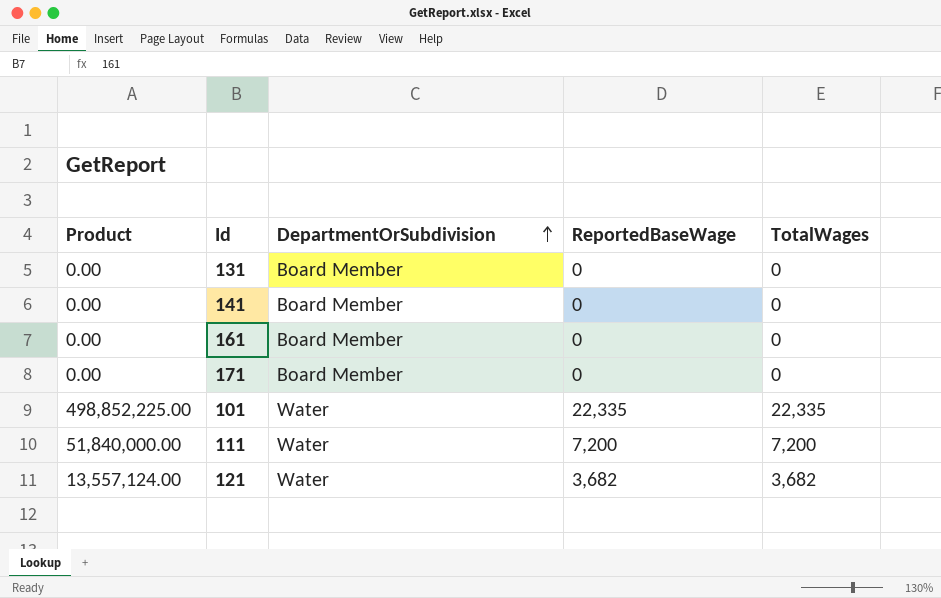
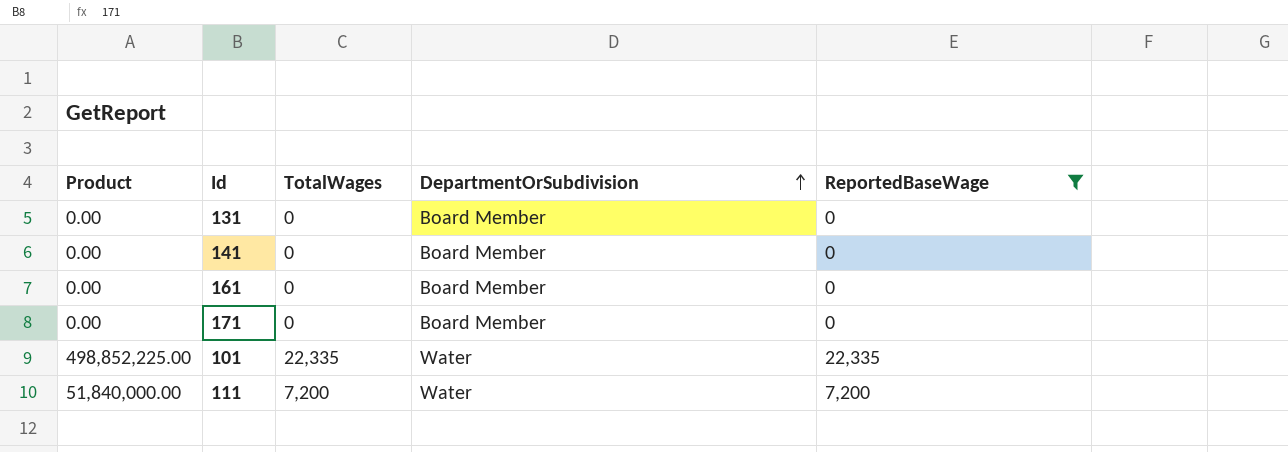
filter: none -> ReportedBaseWage != 3,682
column TotalWages | position: 5 -> 3

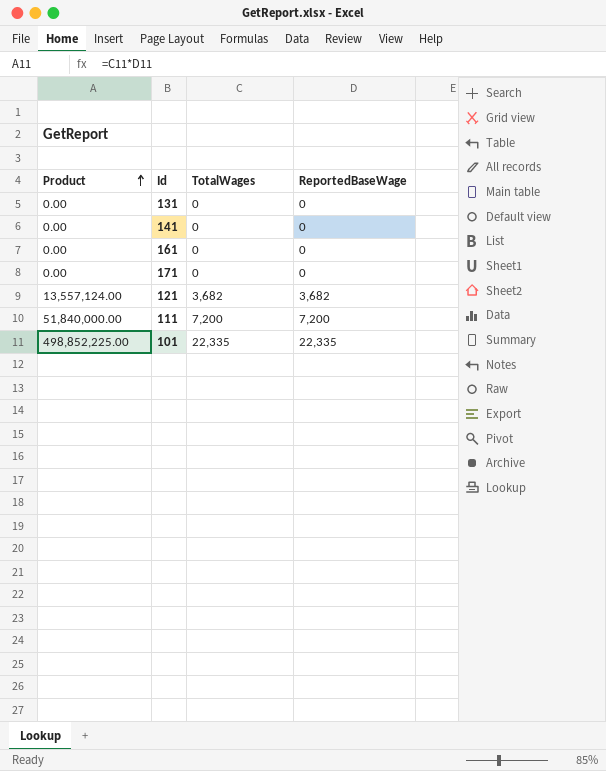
filter: ReportedBaseWage != 3,682 -> none
row order: DepartmentOrSubdivision ascending -> Product ascending
column DepartmentOrSubdivision | position: 4 -> none

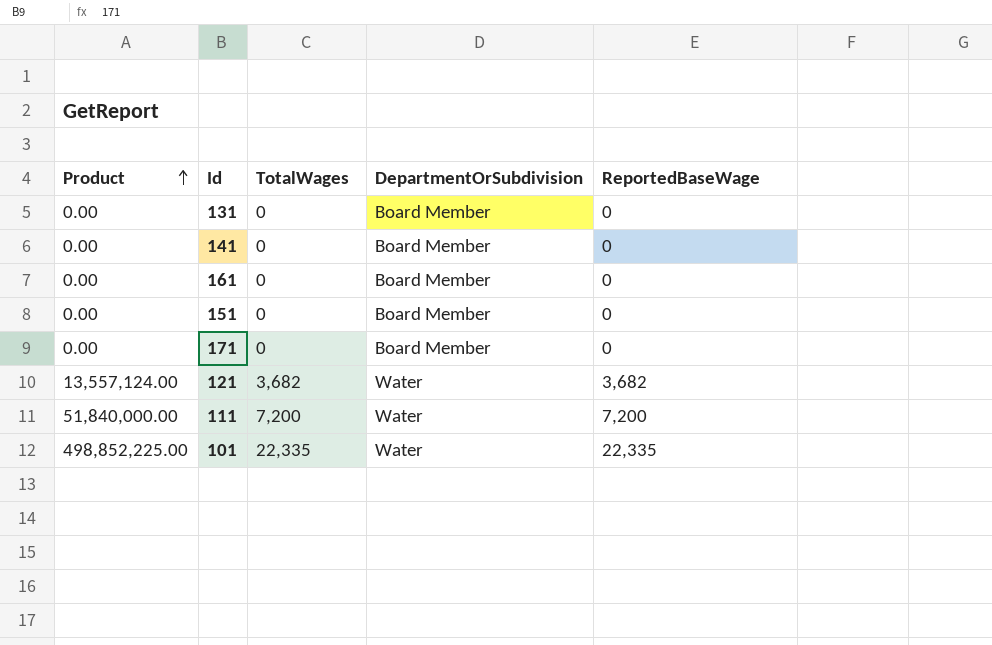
column DepartmentOrSubdivision | position: none -> 4
row 151: none -> 0.00 | 0 | Board Member | 0

